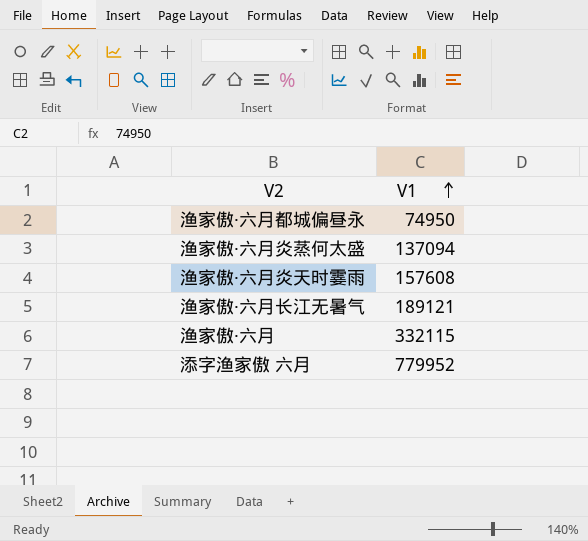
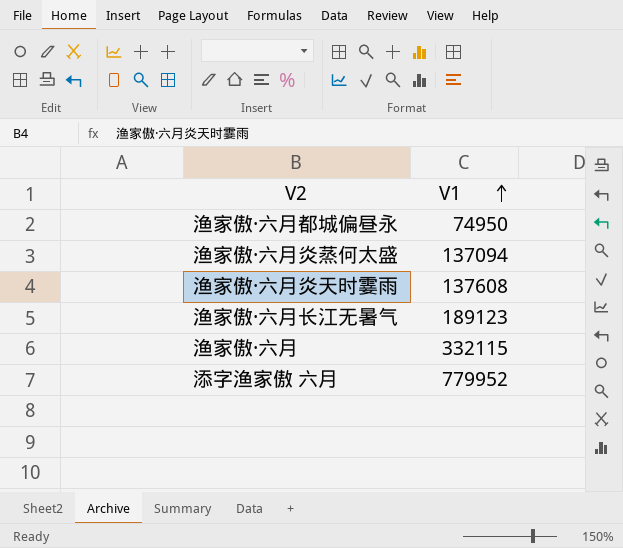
渔家傲·六月炎天时霎雨 | V1: 157608 -> 137608
渔家傲·六月长江无暑气 | V1: 189121 -> 189123

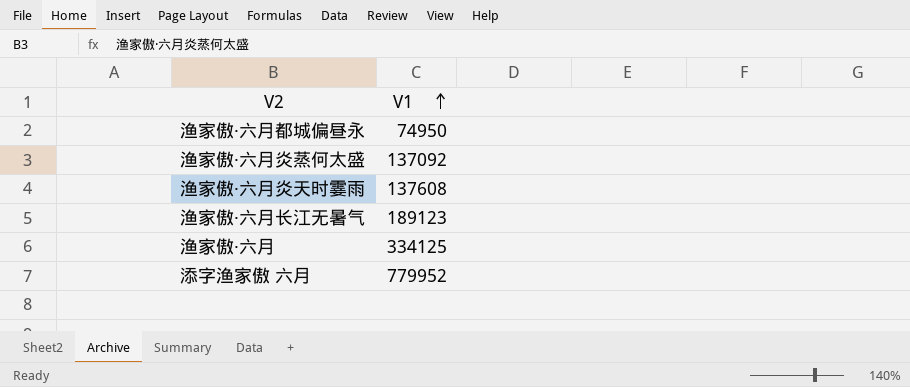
渔家傲·六月炎蒸何太盛 | V1: 137094 -> 137092
渔家傲·六月 | V1: 332115 -> 334125

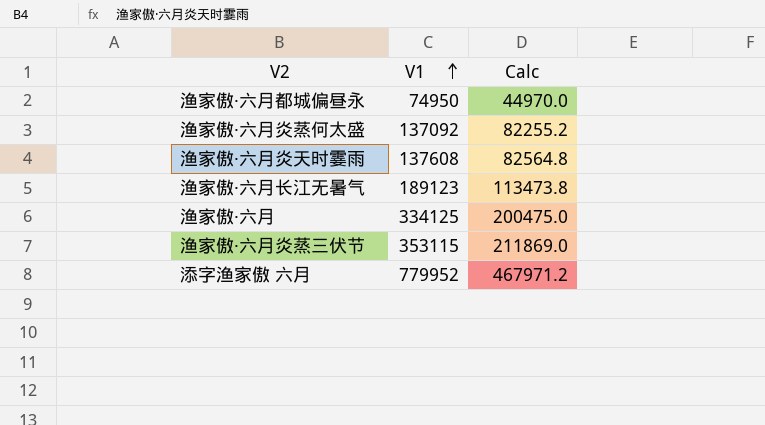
column Calc | formula: none -> [V1] * 0.6
row 渔家傲·六月炎蒸三伏节: none -> 353115 | 211869.0

